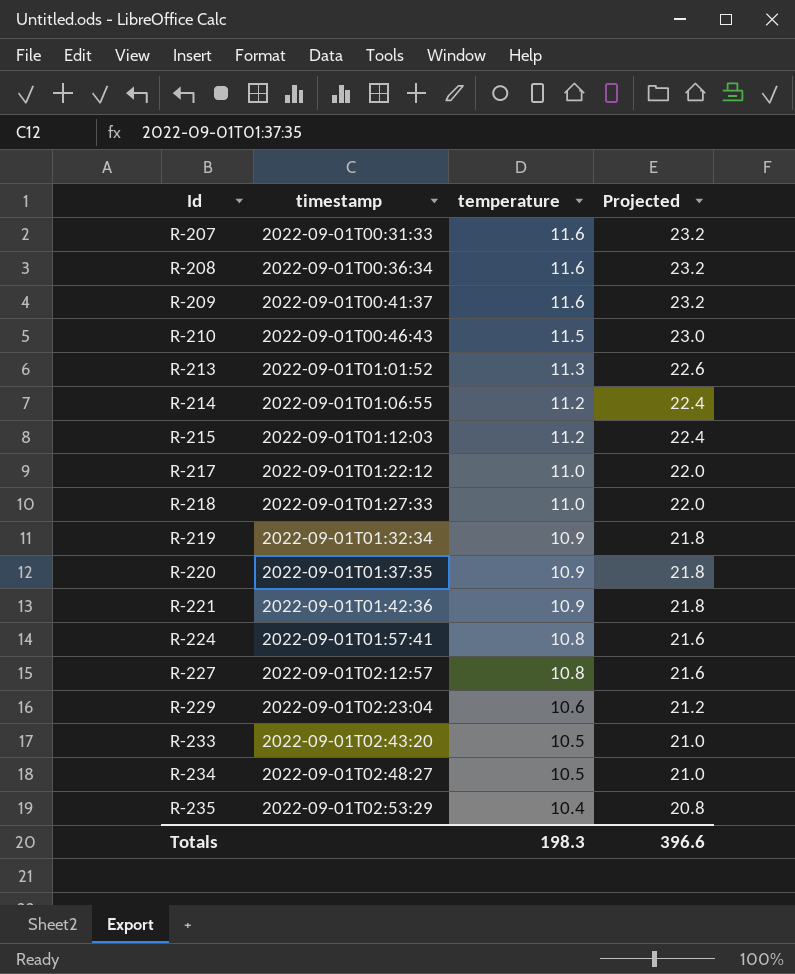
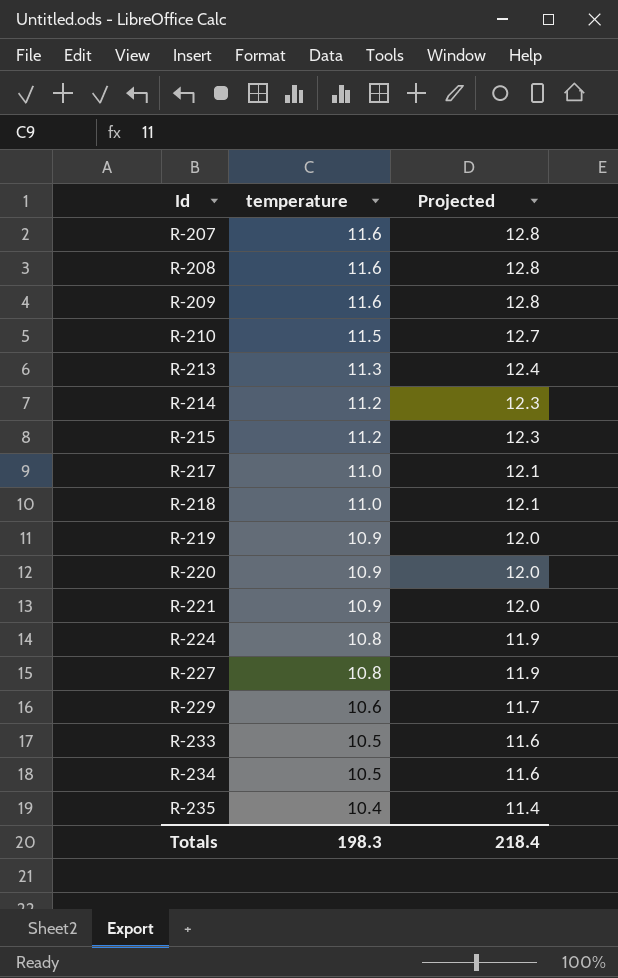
column timestamp | position: 2 -> none
column Projected | formula: [temperature] * 2 -> [temperature] * 1.1
Totals | Projected: 396.6 -> 218.4

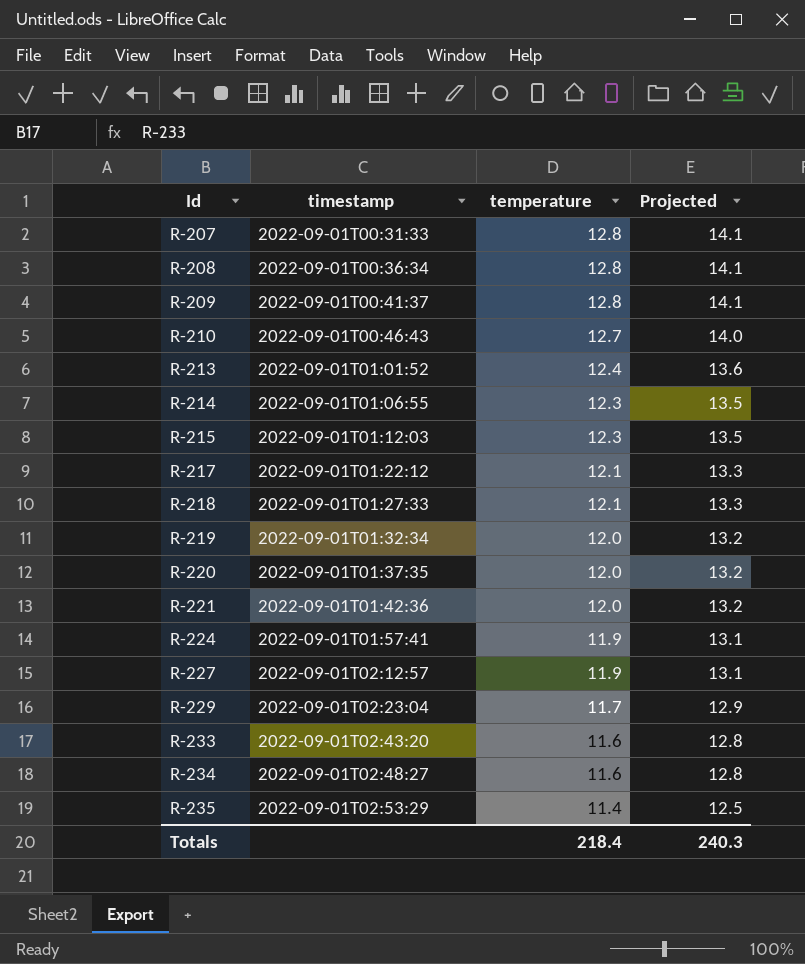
column timestamp | position: none -> 2
R-207 | temperature: 11.6 -> 12.8
R-207 | Projected: 12.8 -> 14.1
R-208 | temperature: 11.6 -> 12.8
R-208 | Projected: 12.8 -> 14.1
R-209 | temperature: 11.6 -> 12.8
R-209 | Projected: 12.8 -> 14.1
R-210 | temperature: 11.5 -> 12.7
R-210 | Projected: 12.7 -> 14.0
R-213 | temperature: 11.3 -> 12.4
R-213 | Projected: 12.4 -> 13.6
R-214 | temperature: 11.2 -> 12.3
R-214 | Projected: 12.3 -> 13.5
R-215 | temperature: 11.2 -> 12.3
R-215 | Projected: 12.3 -> 13.5
R-217 | temperature: 11.0 -> 12.1
R-217 | Projected: 12.1 -> 13.3
R-218 | temperature: 11.0 -> 12.1
R-218 | Projected: 12.1 -> 13.3
R-219 | temperature: 10.9 -> 12.0
R-219 | Projected: 12.0 -> 13.2
R-220 | temperature: 10.9 -> 12.0
R-220 | Projected: 12.0 -> 13.2
R-221 | temperature: 10.9 -> 12.0
R-221 | Projected: 12.0 -> 13.2
R-224 | temperature: 10.8 -> 11.9
R-224 | Projected: 11.9 -> 13.1
R-227 | temperature: 10.8 -> 11.9
R-227 | Projected: 11.9 -> 13.1
R-229 | temperature: 10.6 -> 11.7
R-229 | Projected: 11.7 -> 12.9
R-233 | temperature: 10.5 -> 11.6
R-233 | Projected: 11.6 -> 12.8
R-234 | temperature: 10.5 -> 11.6
R-234 | Projected: 11.6 -> 12.8
R-235 | temperature: 10.4 -> 11.4
R-235 | Projected: 11.4 -> 12.5
Totals | temperature: 198.3 -> 218.4
Totals | Projected: 218.4 -> 240.3

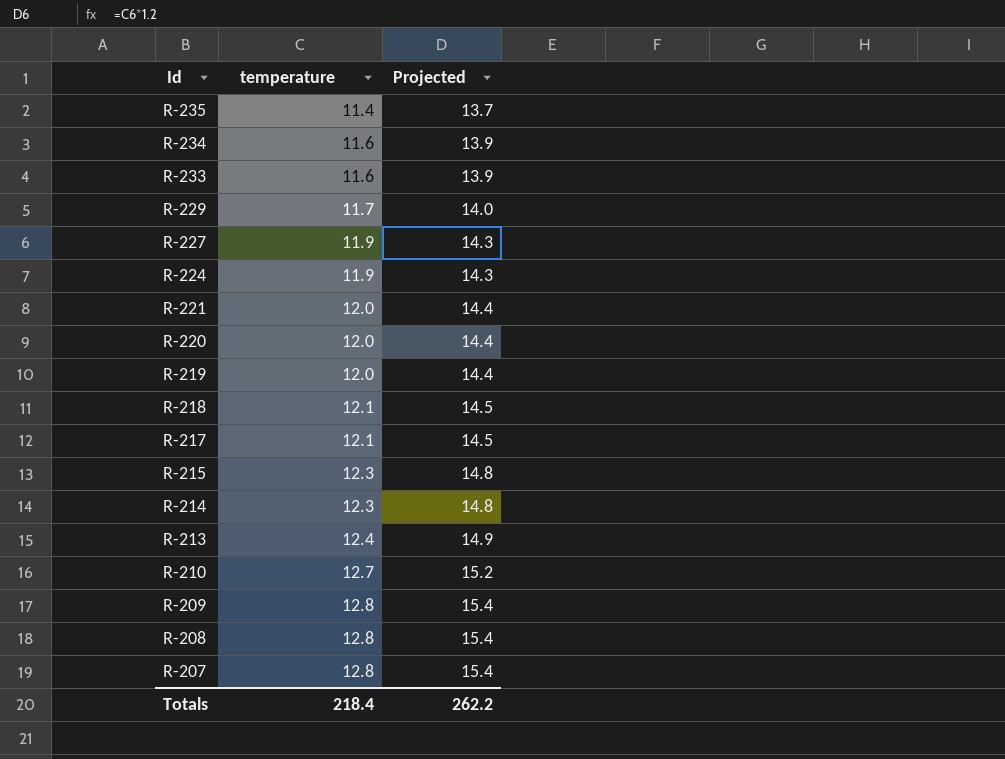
row order: Id ascending -> Id descending
column timestamp | position: 2 -> none
column Projected | formula: [temperature] * 1.1 -> [temperature] * 1.2
Totals | Projected: 240.3 -> 262.2

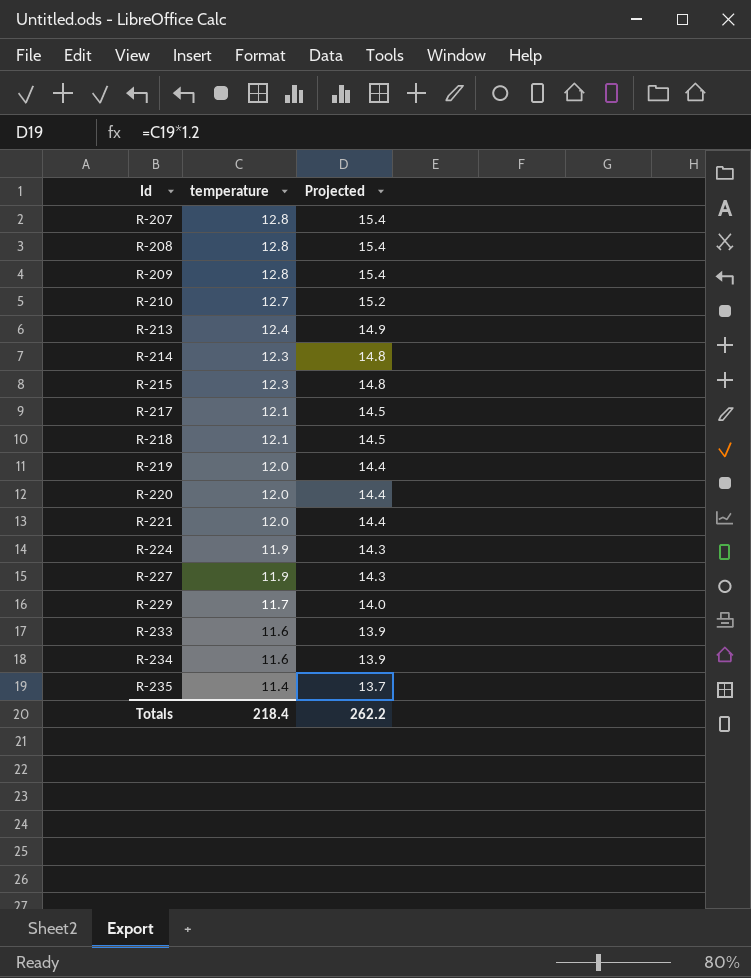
row order: Id descending -> Id ascending

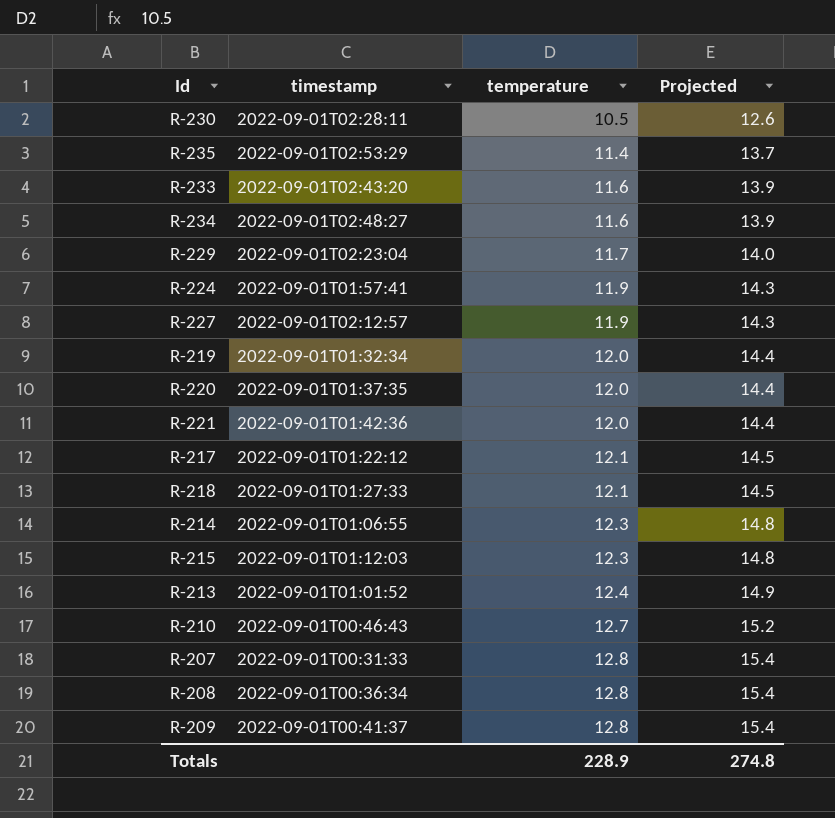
row order: Id ascending -> temperature ascending
column timestamp | position: none -> 2
row R-230: none -> 2022-09-01T02:28:11 | 10.5 | 12.6
Totals | temperature: 218.4 -> 228.9
Totals | Projected: 262.2 -> 274.8

